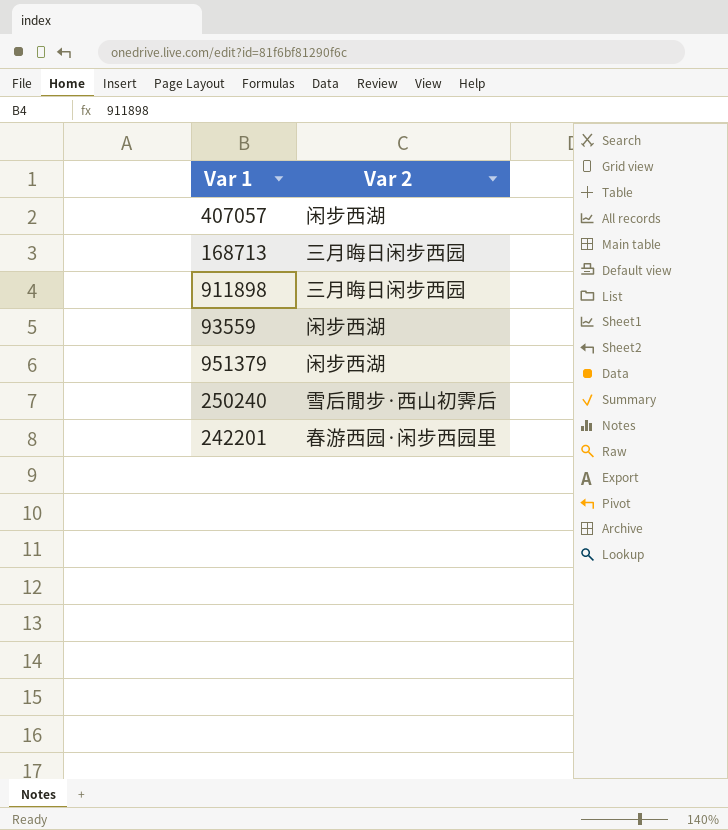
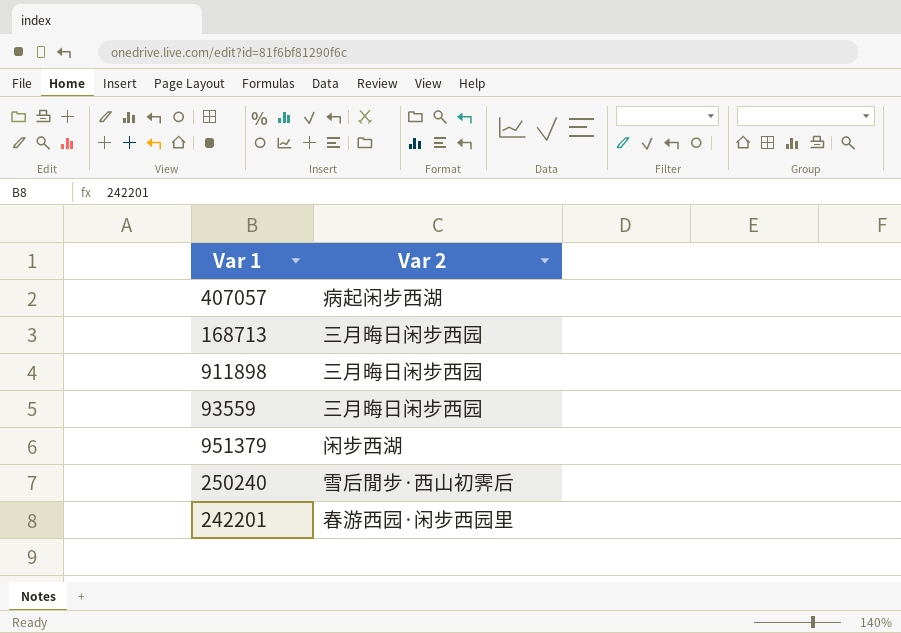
407057 | Var 2: 闲步西湖 -> 病起闲步西湖
93559 | Var 2: 闲步西湖 -> 三月晦日闲步西园

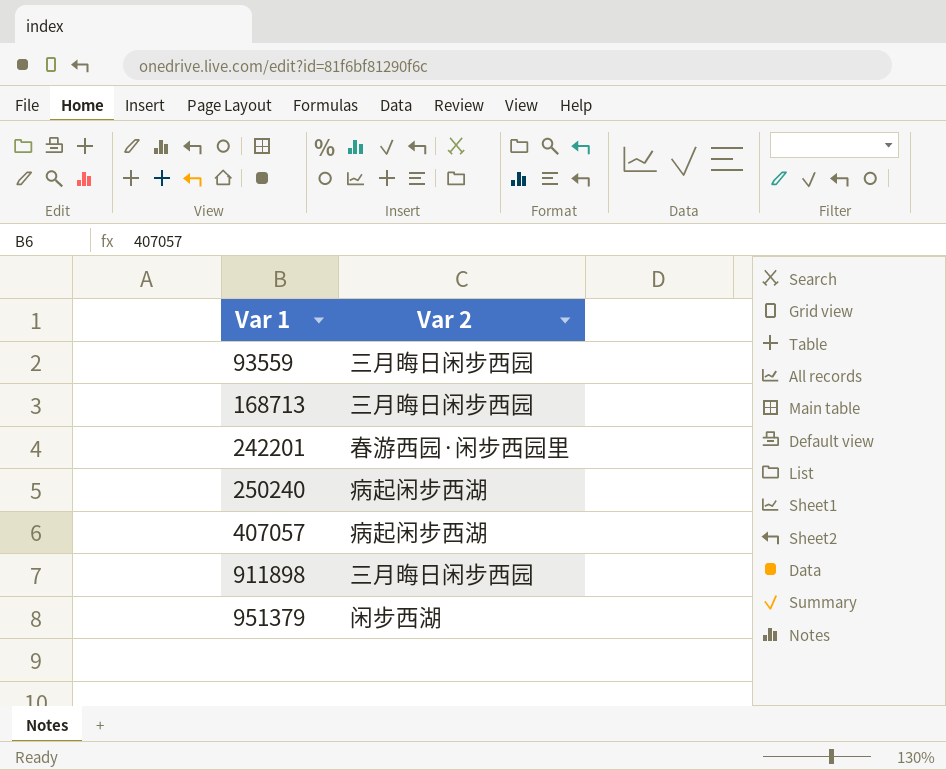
row order: none -> Var 1 ascending
250240 | Var 2: 雪后閒步·西山初霁后 -> 病起闲步西湖

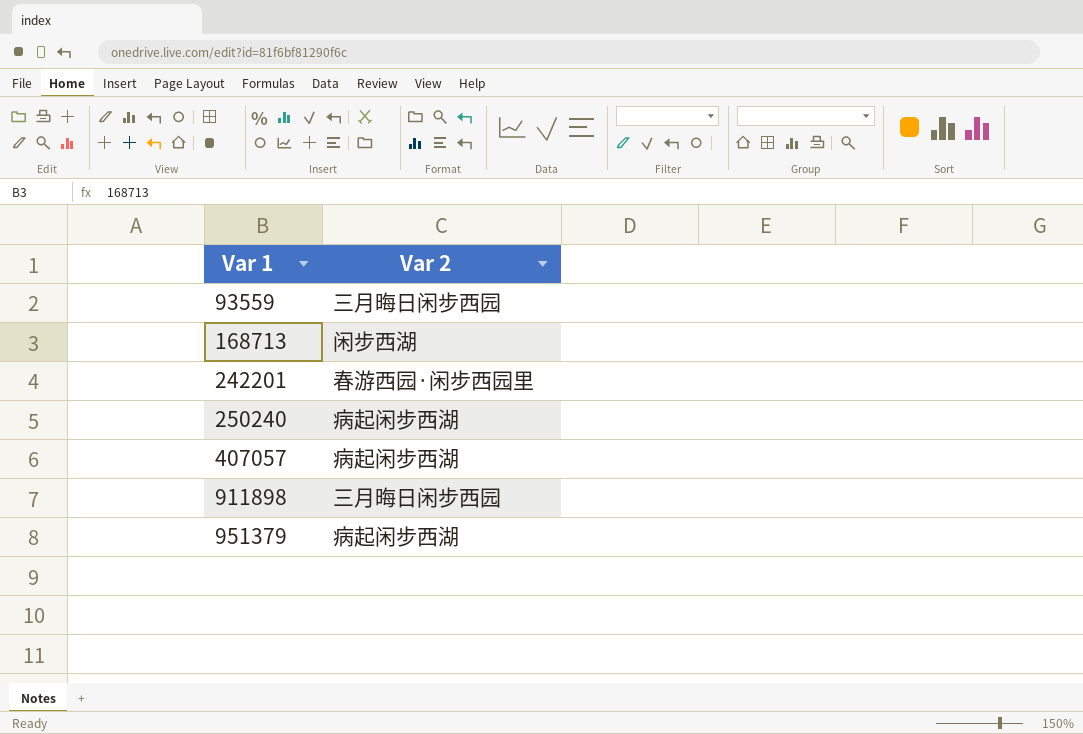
168713 | Var 2: 三月晦日闲步西园 -> 闲步西湖
951379 | Var 2: 闲步西湖 -> 病起闲步西湖

